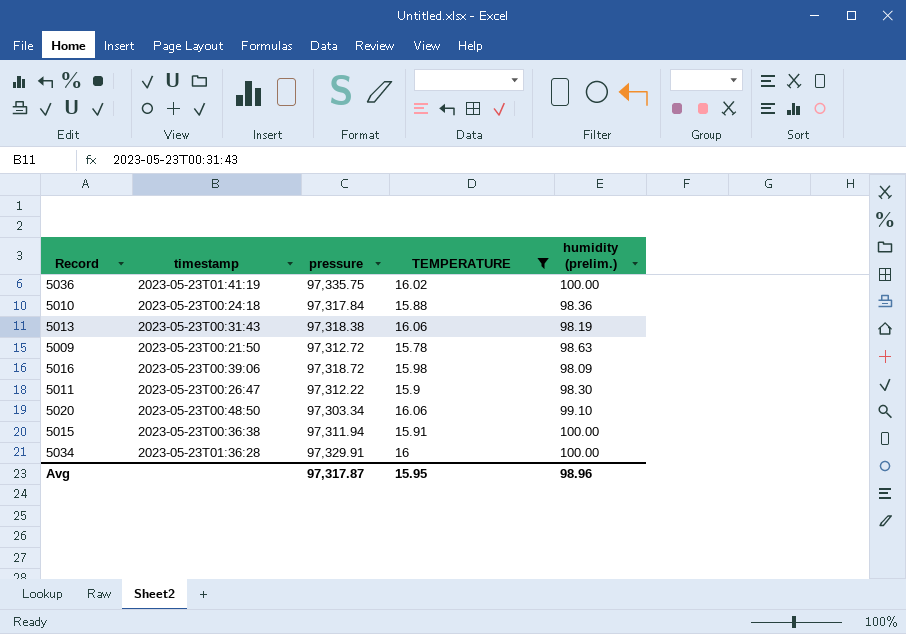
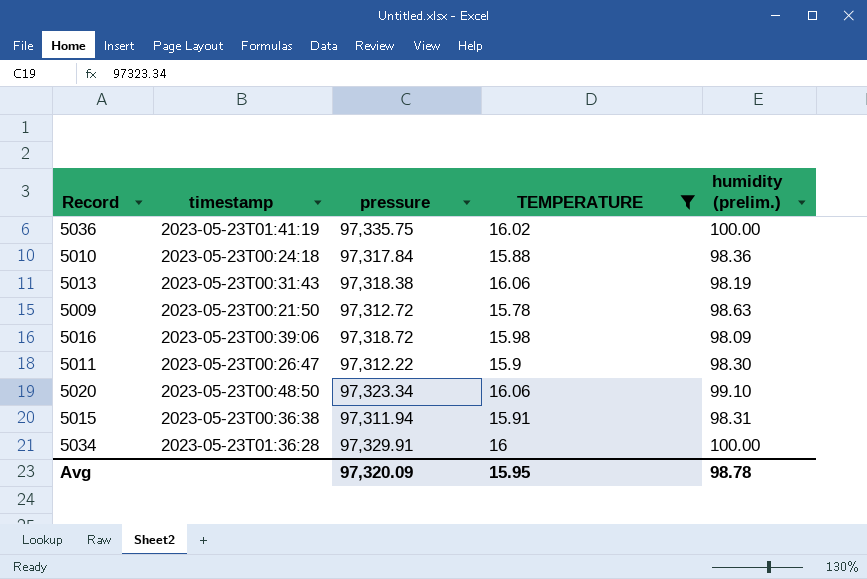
5020 | pressure: 97,303.34 -> 97,323.34
5015 | humidity (prelim.): 100.00 -> 98.31
Avg | pressure: 97,317.87 -> 97,320.09
Avg | humidity (prelim.): 98.96 -> 98.78

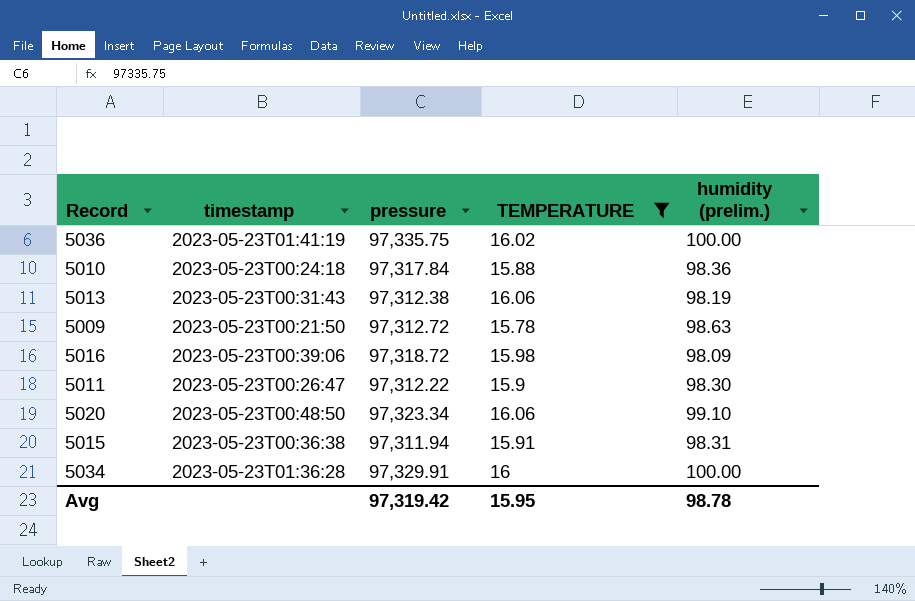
5013 | pressure: 97,318.38 -> 97,312.38
Avg | pressure: 97,320.09 -> 97,319.42

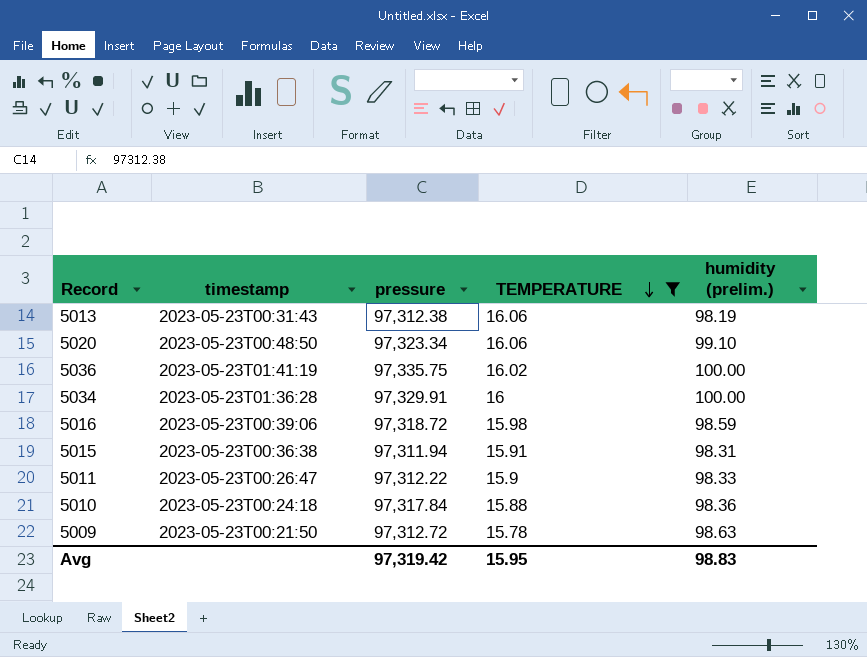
row order: none -> TEMPERATURE descending
5016 | humidity (prelim.): 98.09 -> 98.59
5011 | humidity (prelim.): 98.30 -> 98.33
Avg | humidity (prelim.): 98.78 -> 98.83

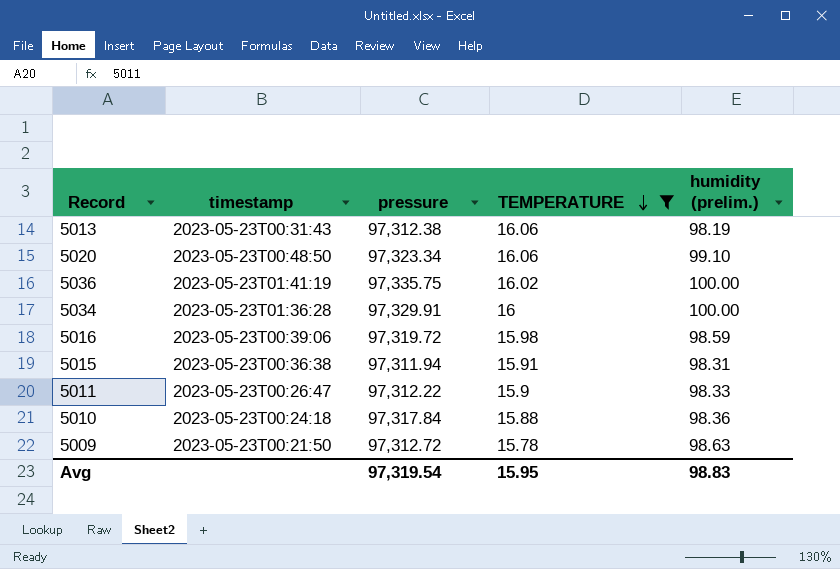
5016 | pressure: 97,318.72 -> 97,319.72
Avg | pressure: 97,319.42 -> 97,319.54

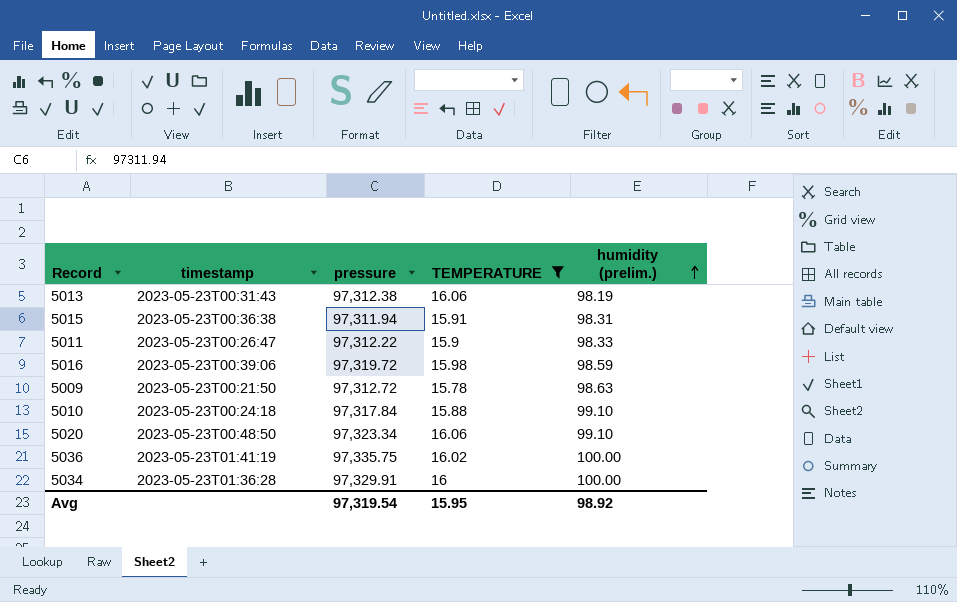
row order: TEMPERATURE descending -> humidity (prelim.) ascending
5010 | humidity (prelim.): 98.36 -> 99.10
Avg | humidity (prelim.): 98.83 -> 98.92

